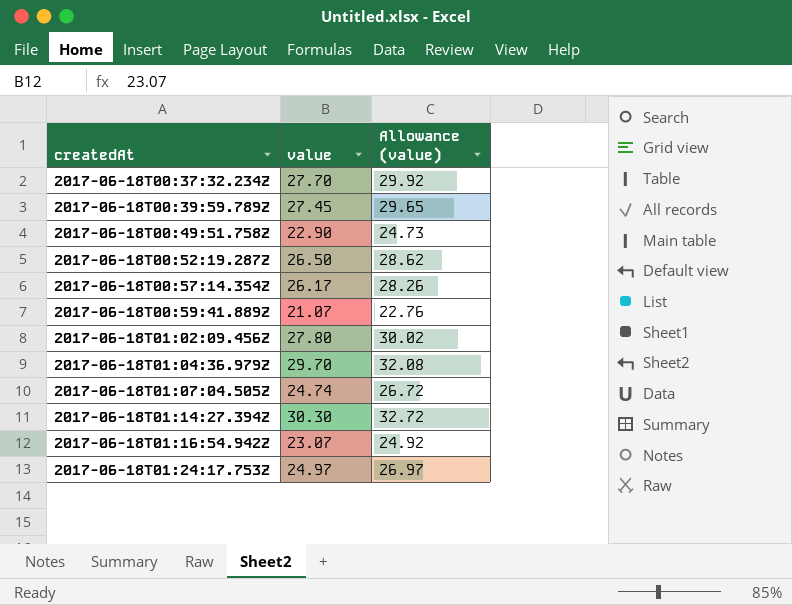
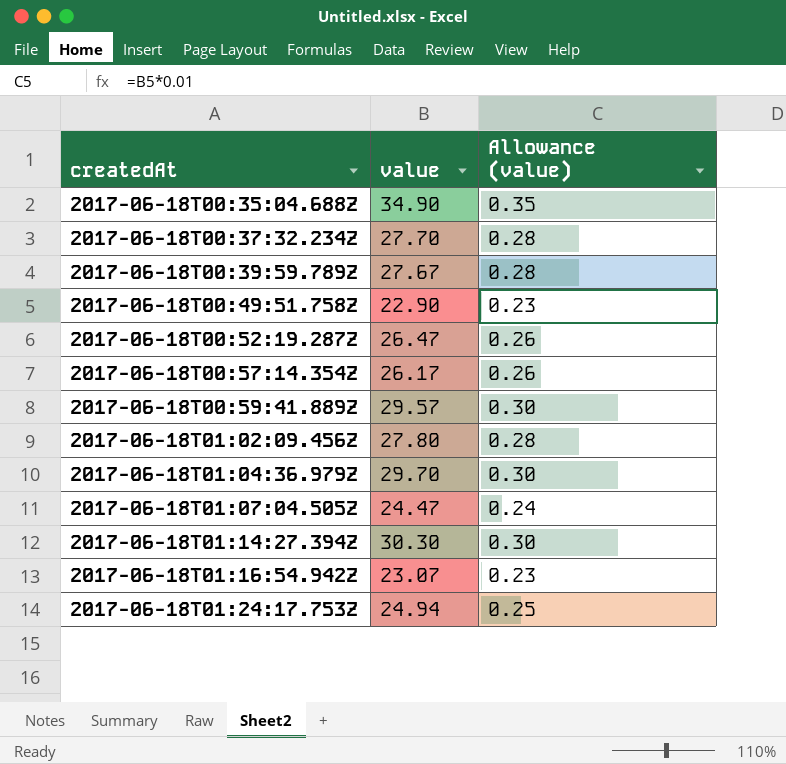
column Allowance (value) | formula: [value] * 1.08 -> [value] * 0.01
row 2017-06-18T00:35:04.688Z: none -> 34.90 | 0.35
2017-06-18T00:39:59.789Z | value: 27.45 -> 27.67
2017-06-18T00:52:19.287Z | value: 26.50 -> 26.47
2017-06-18T00:59:41.889Z | value: 21.07 -> 29.57
2017-06-18T01:07:04.505Z | value: 24.74 -> 24.47
2017-06-18T01:24:17.753Z | value: 24.97 -> 24.94

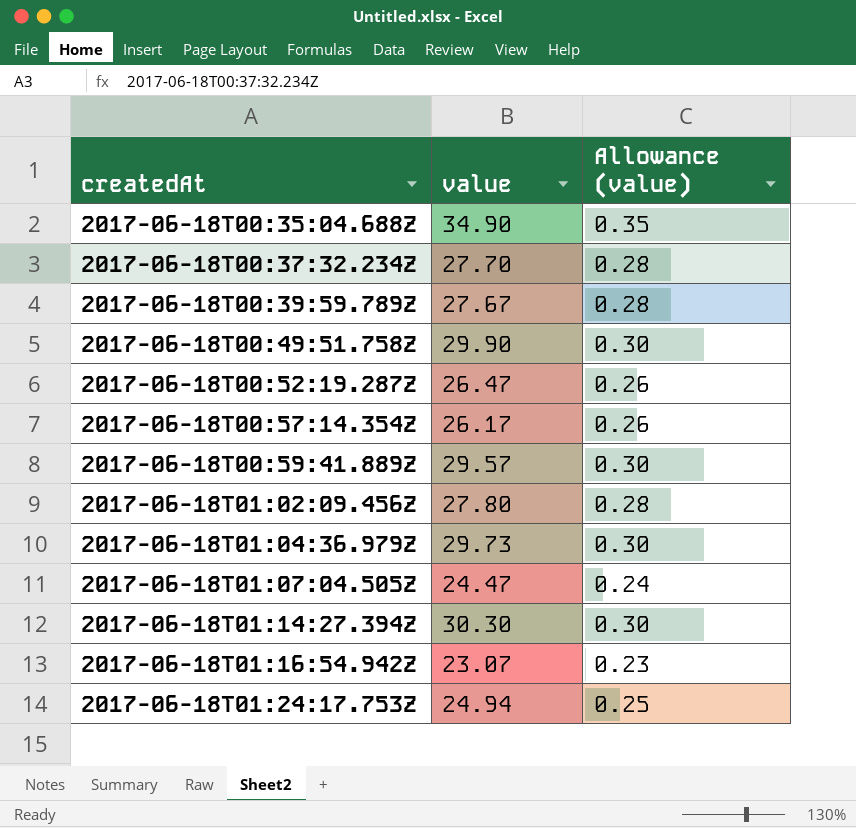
2017-06-18T00:49:51.758Z | value: 22.90 -> 29.90
2017-06-18T00:49:51.758Z | Allowance (value): 0.23 -> 0.30
2017-06-18T01:04:36.979Z | value: 29.70 -> 29.73

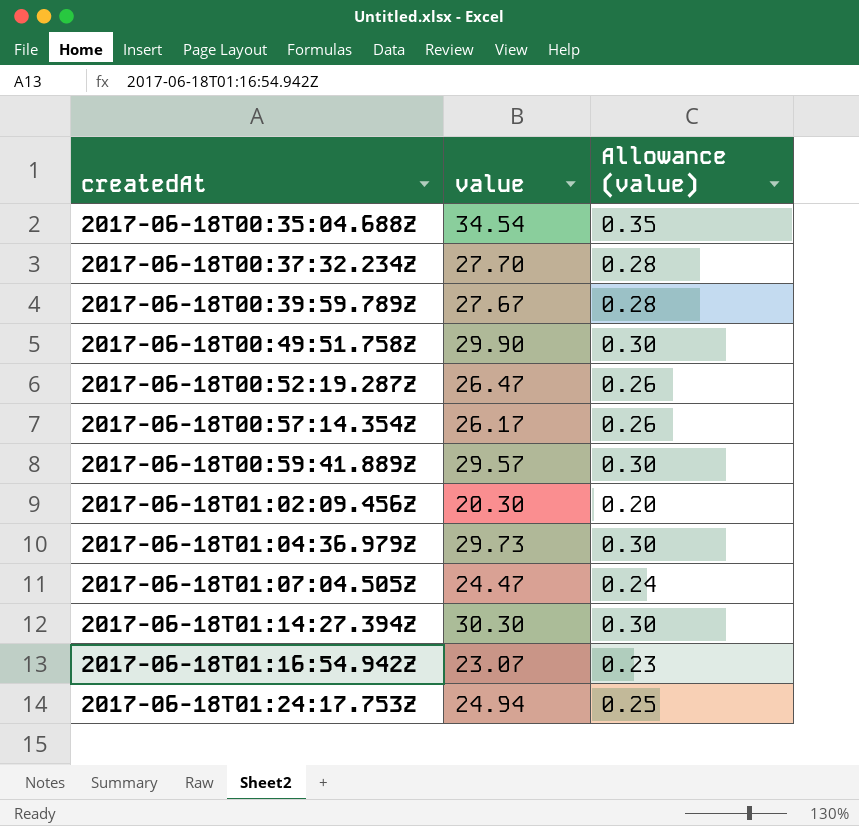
2017-06-18T00:35:04.688Z | value: 34.90 -> 34.54
2017-06-18T01:02:09.456Z | value: 27.80 -> 20.30
2017-06-18T01:02:09.456Z | Allowance (value): 0.28 -> 0.20

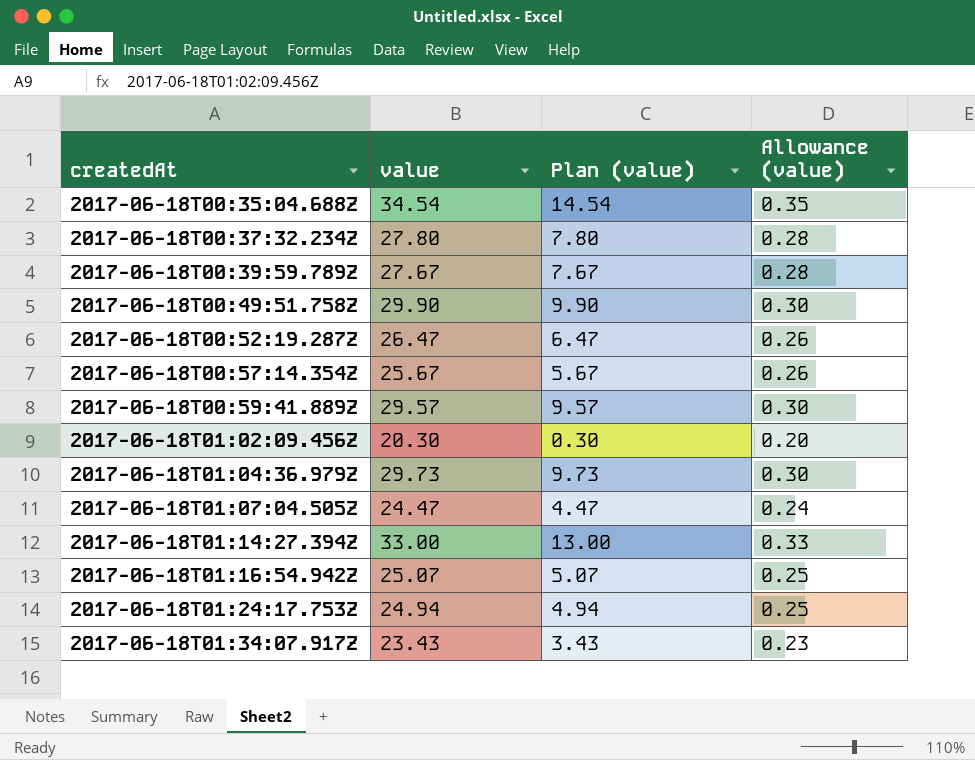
column Plan (value) | formula: none -> [value] - 20
2017-06-18T00:37:32.234Z | value: 27.70 -> 27.80
2017-06-18T00:57:14.354Z | value: 26.17 -> 25.67
2017-06-18T01:14:27.394Z | value: 30.30 -> 33.00
2017-06-18T01:14:27.394Z | Allowance (value): 0.30 -> 0.33
2017-06-18T01:16:54.942Z | value: 23.07 -> 25.07
2017-06-18T01:16:54.942Z | Allowance (value): 0.23 -> 0.25
row 2017-06-18T01:34:07.917Z: none -> 23.43 | 3.43 | 0.23

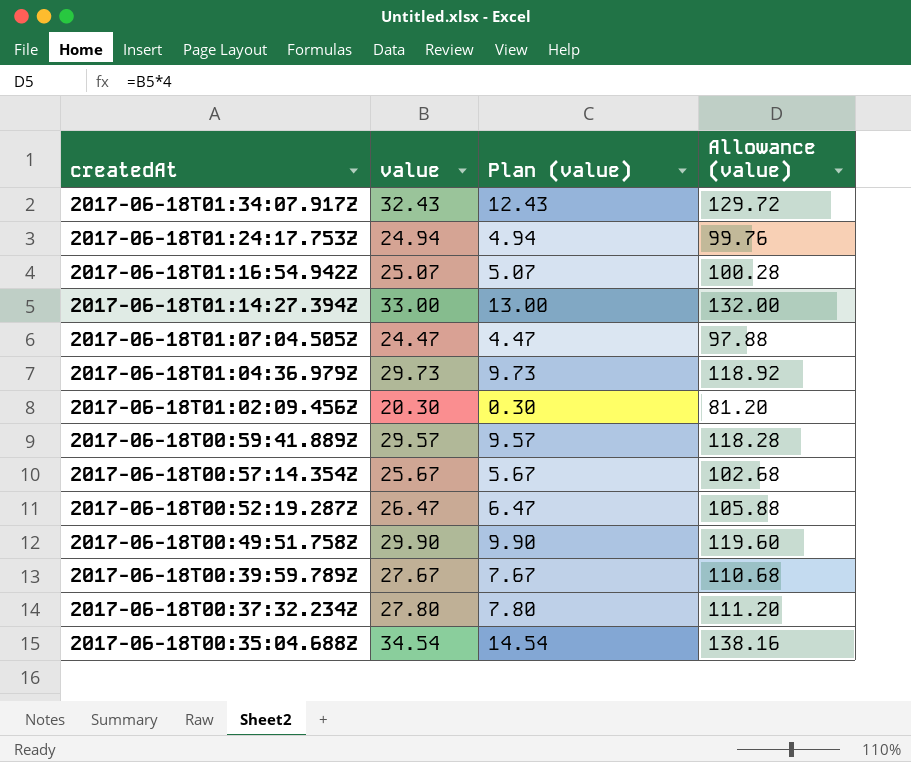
row order: createdAt ascending -> createdAt descending
column Allowance (value) | formula: [value] * 0.01 -> [value] * 4
2017-06-18T01:34:07.917Z | value: 23.43 -> 32.43
2017-06-18T01:34:07.917Z | Plan (value): 3.43 -> 12.43

